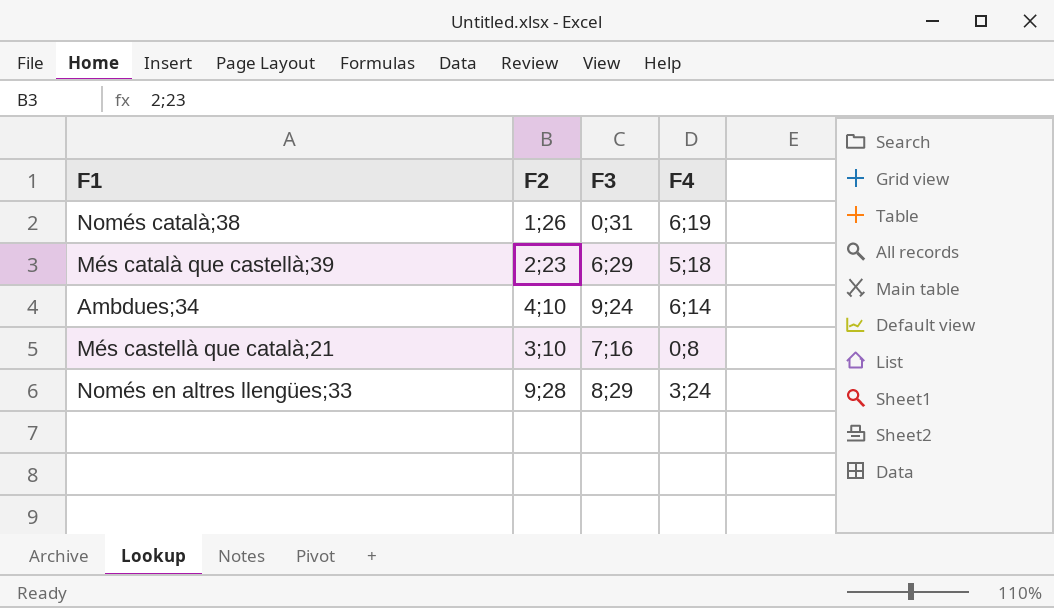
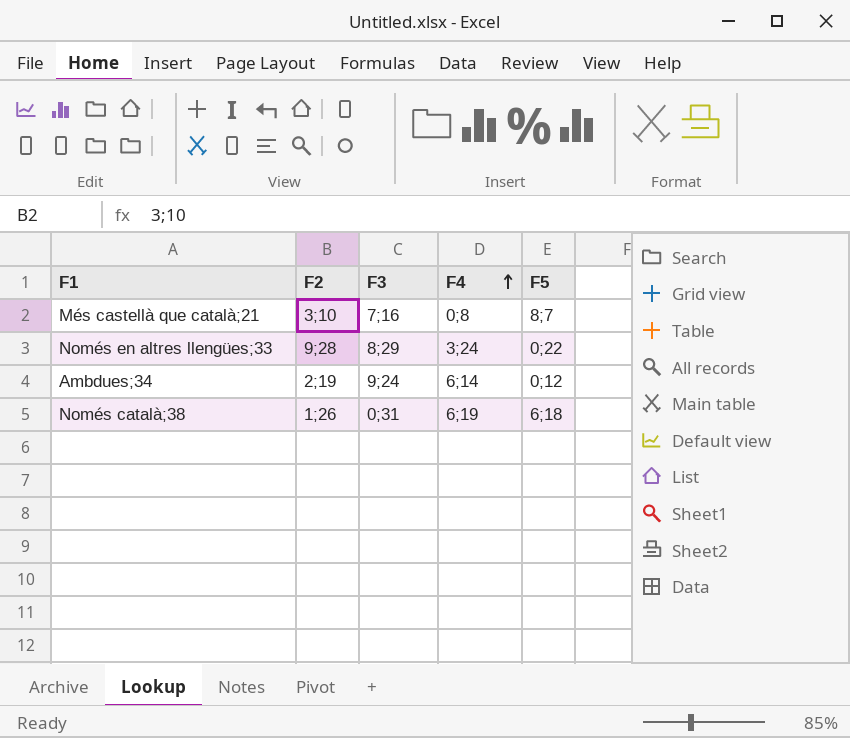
row order: none -> F4 ascending
column F5 | position: none -> 5
row Més català que castellà;39: 2;23 | 6;29 | 5;18 -> none
Ambdues;34 | F2: 4;10 -> 2;19

